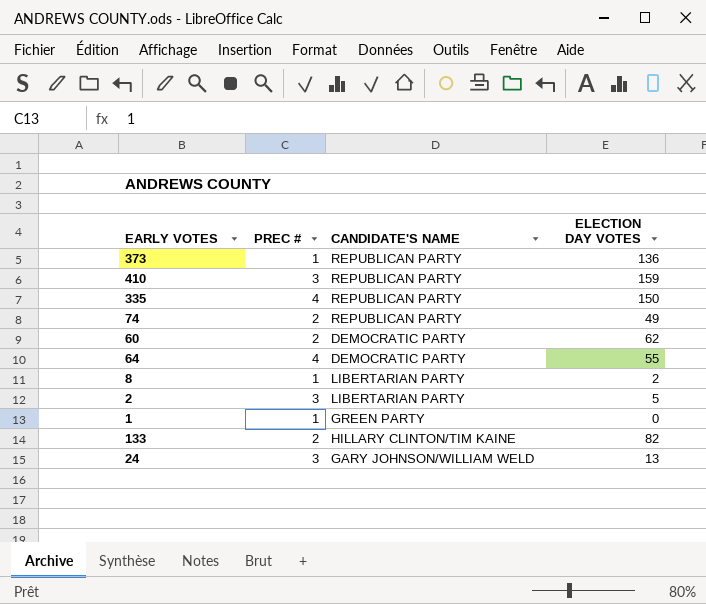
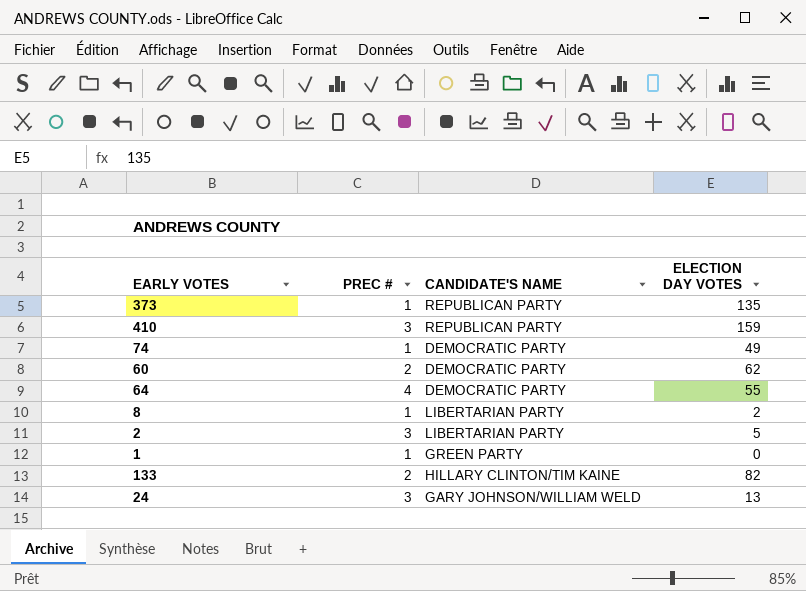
row 335: 4 | REPUBLICAN PARTY | 150 -> none
373 | ELECTION DAY VOTES: 136 -> 135
74 | PREC #: 2 -> 1
74 | CANDIDATE'S NAME: REPUBLICAN PARTY -> DEMOCRATIC PARTY

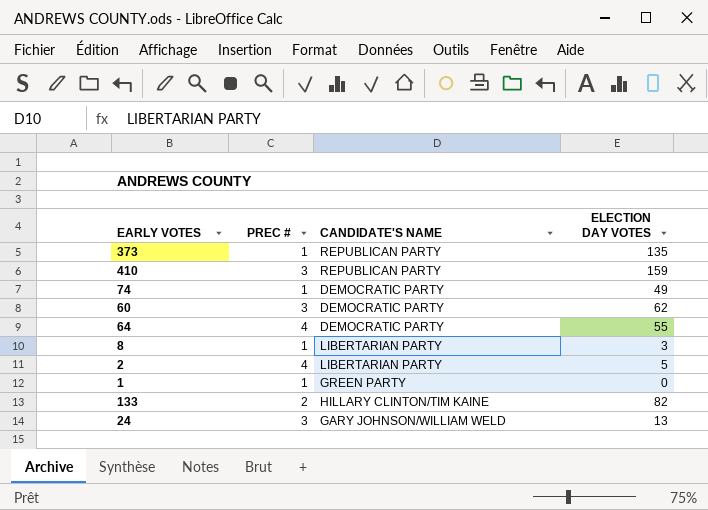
60 | PREC #: 2 -> 3
8 | ELECTION DAY VOTES: 2 -> 3
2 | PREC #: 3 -> 4

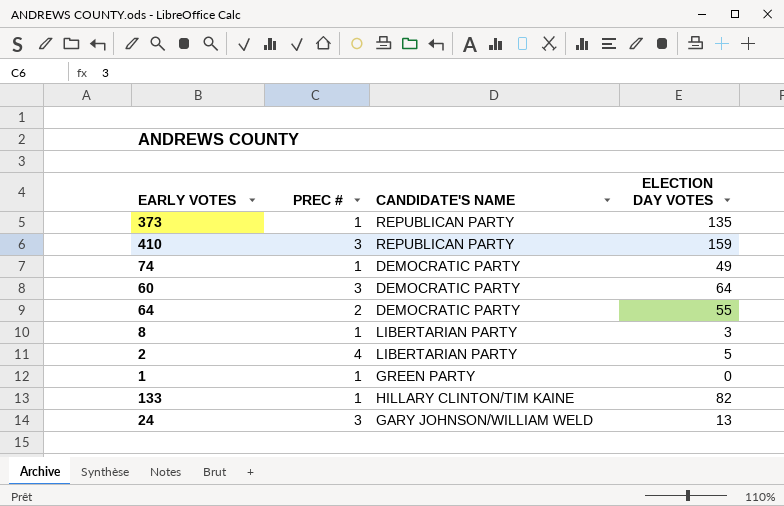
60 | ELECTION DAY VOTES: 62 -> 64
64 | PREC #: 4 -> 2
133 | PREC #: 2 -> 1

